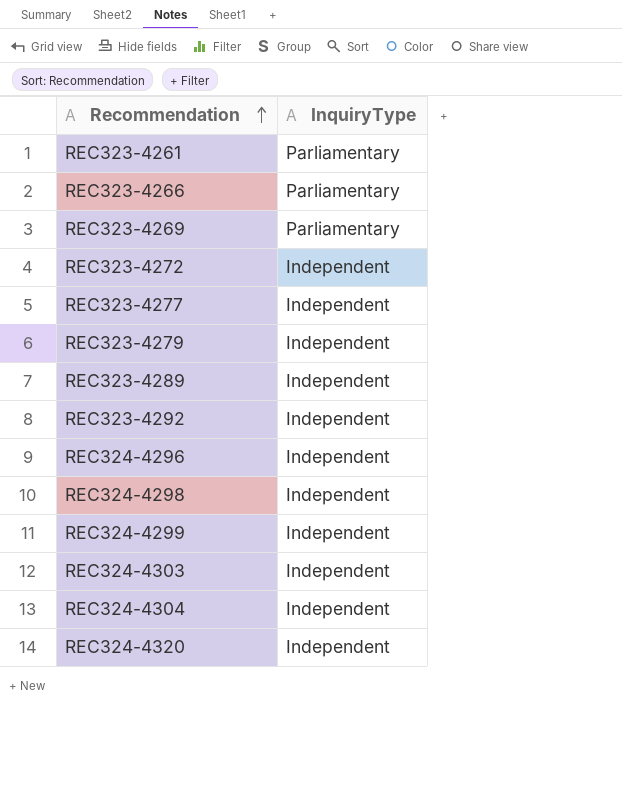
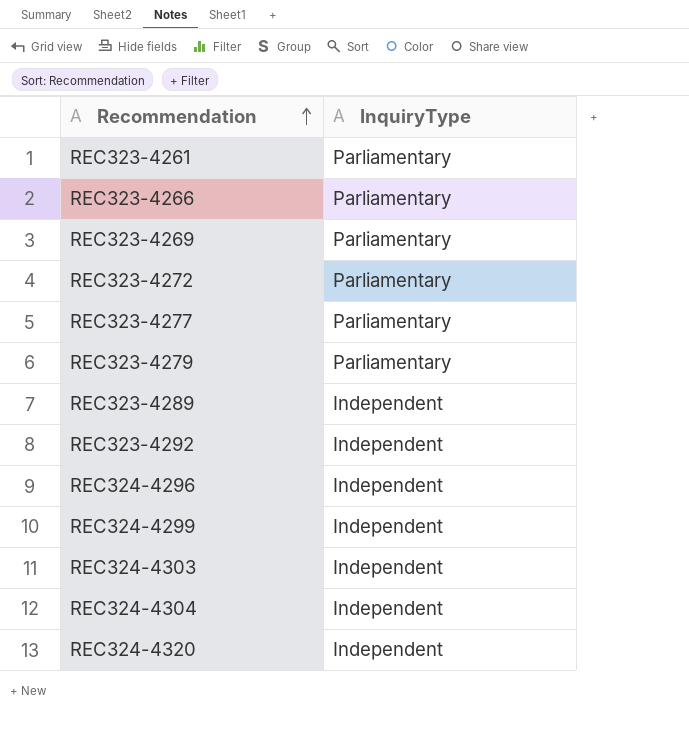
row REC324-4298: Independent -> none
REC323-4272 | InquiryType: Independent -> Parliamentary
REC323-4277 | InquiryType: Independent -> Parliamentary
REC323-4279 | InquiryType: Independent -> Parliamentary

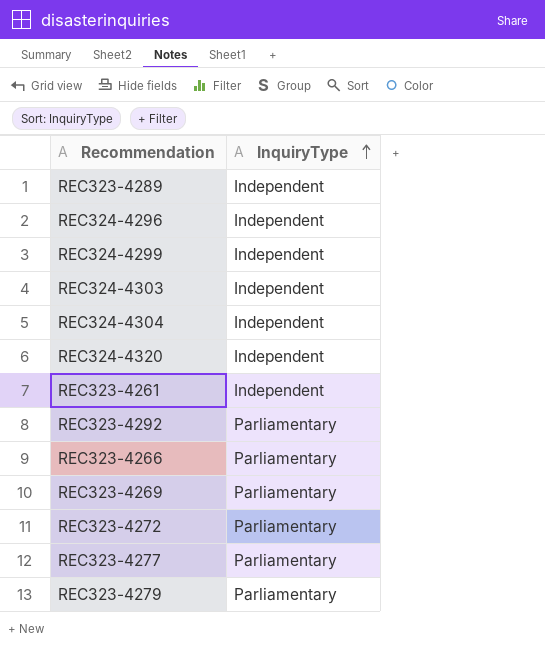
row order: Recommendation ascending -> InquiryType ascending
REC323-4261 | InquiryType: Parliamentary -> Independent
REC323-4292 | InquiryType: Independent -> Parliamentary

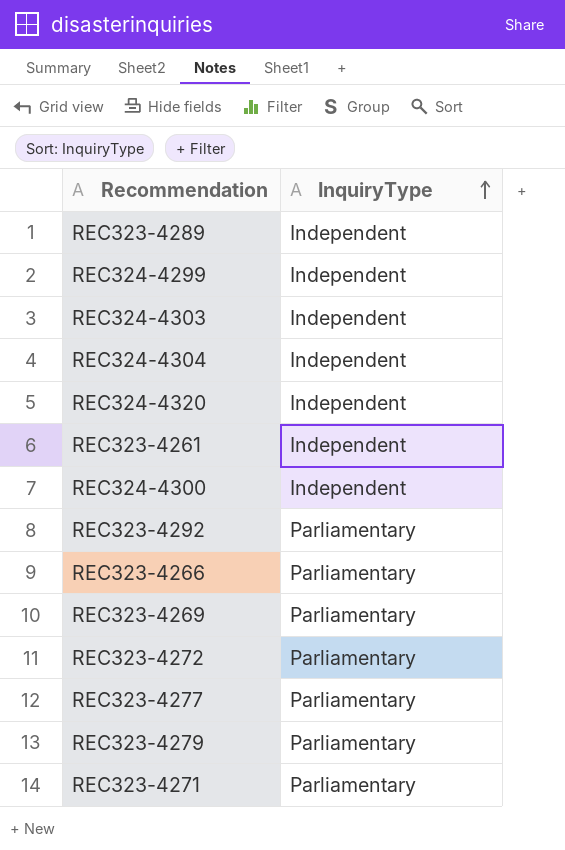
row REC324-4296: Independent -> none
row REC324-4300: none -> Independent
row REC323-4271: none -> Parliamentary

